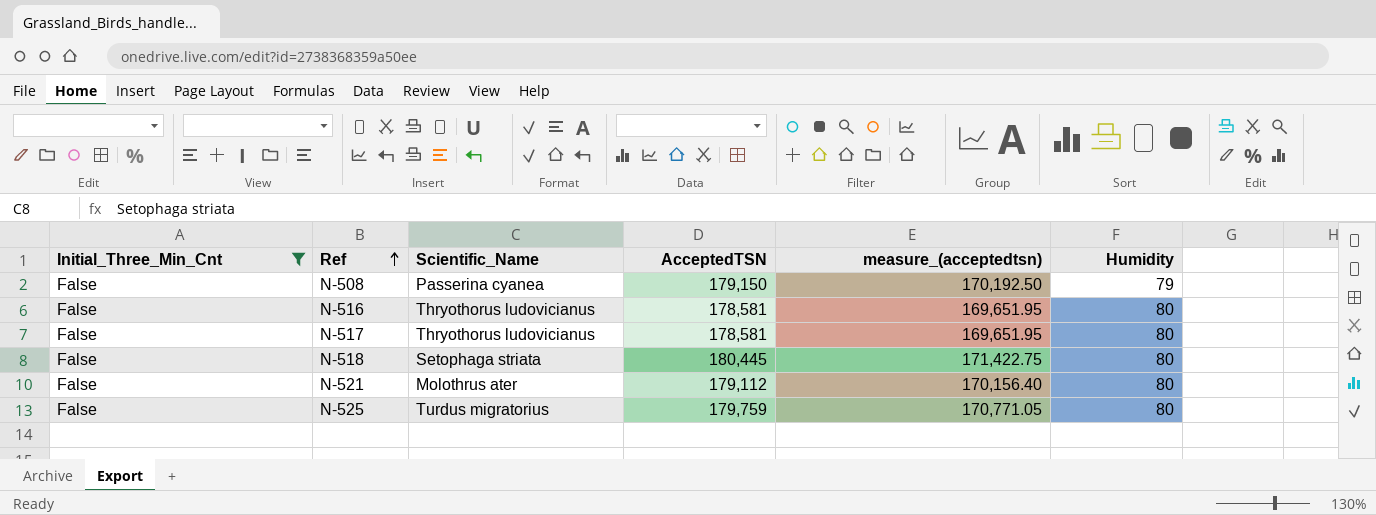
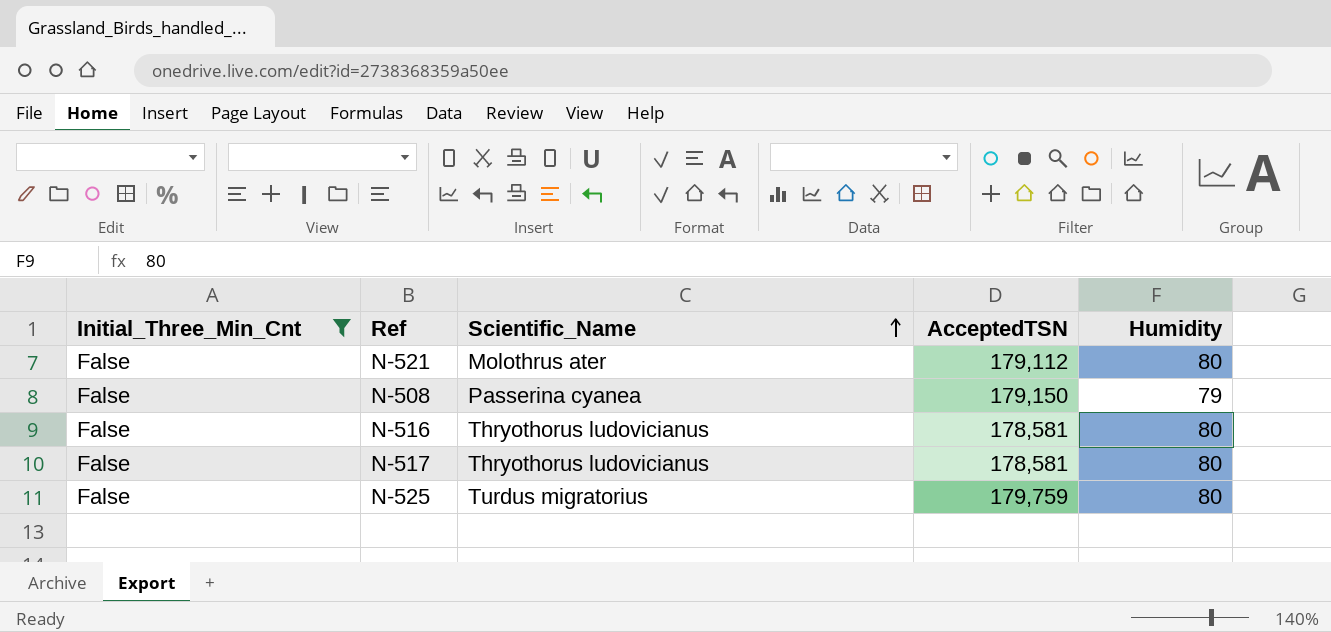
row order: Ref ascending -> Scientific_Name ascending
column measure_(acceptedtsn) | formula: [AcceptedTSN] * 0.95 -> none
row N-518: False | Setophaga striata | 180,445 | 171,422.75 | 80 -> none

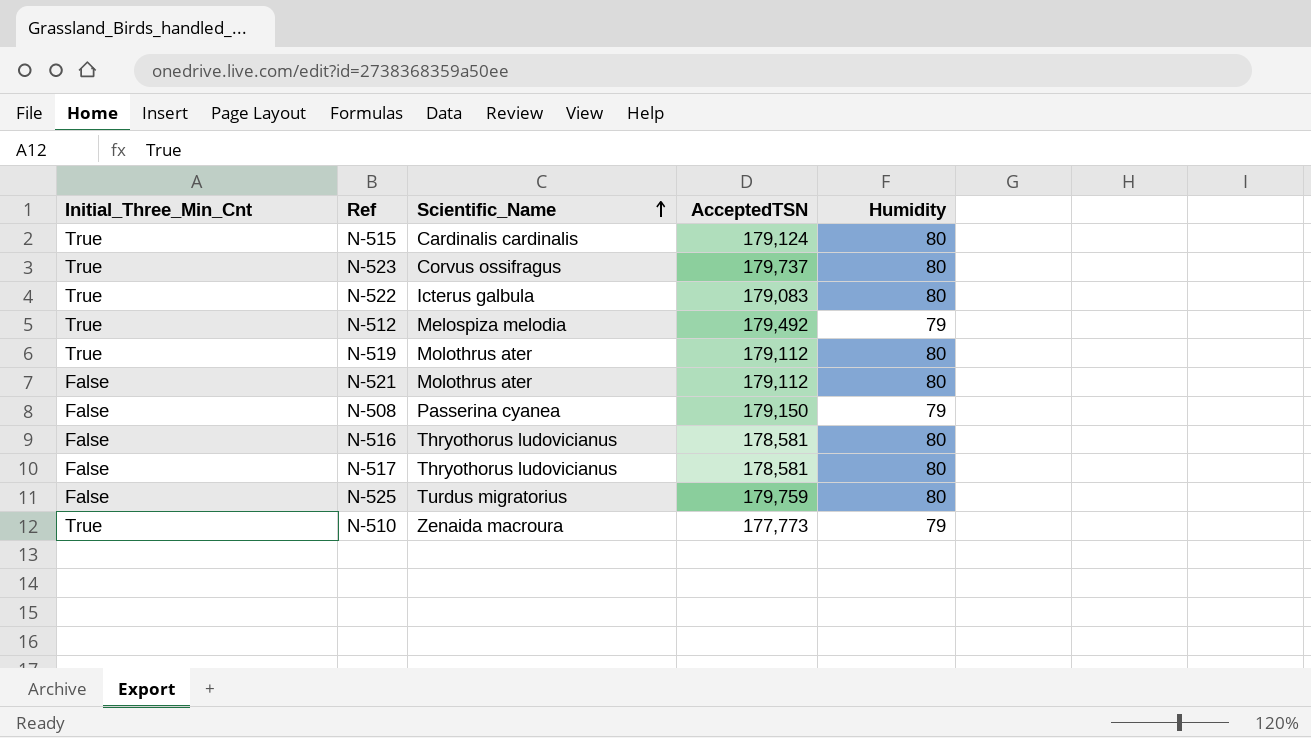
filter: Initial_Three_Min_Cnt = False -> none

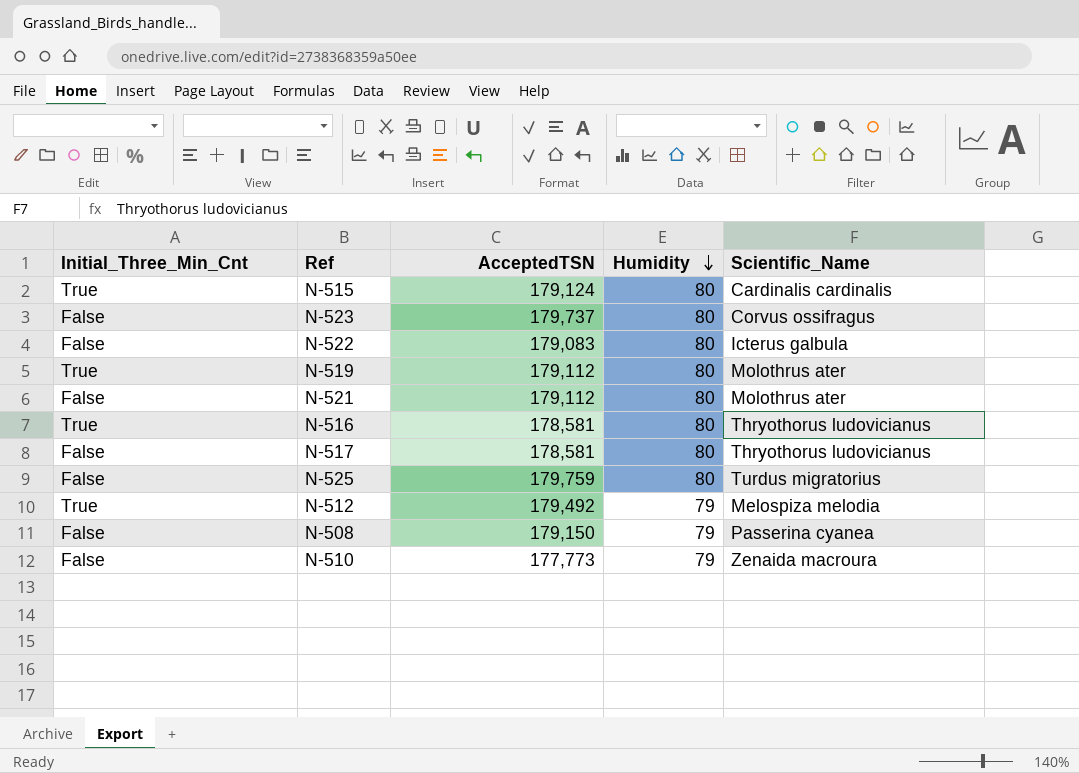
row order: Scientific_Name ascending -> Humidity descending
column Scientific_Name | position: 3 -> 5
N-523 | Initial_Three_Min_Cnt: True -> False
N-522 | Initial_Three_Min_Cnt: True -> False
N-516 | Initial_Three_Min_Cnt: False -> True
N-510 | Initial_Three_Min_Cnt: True -> False

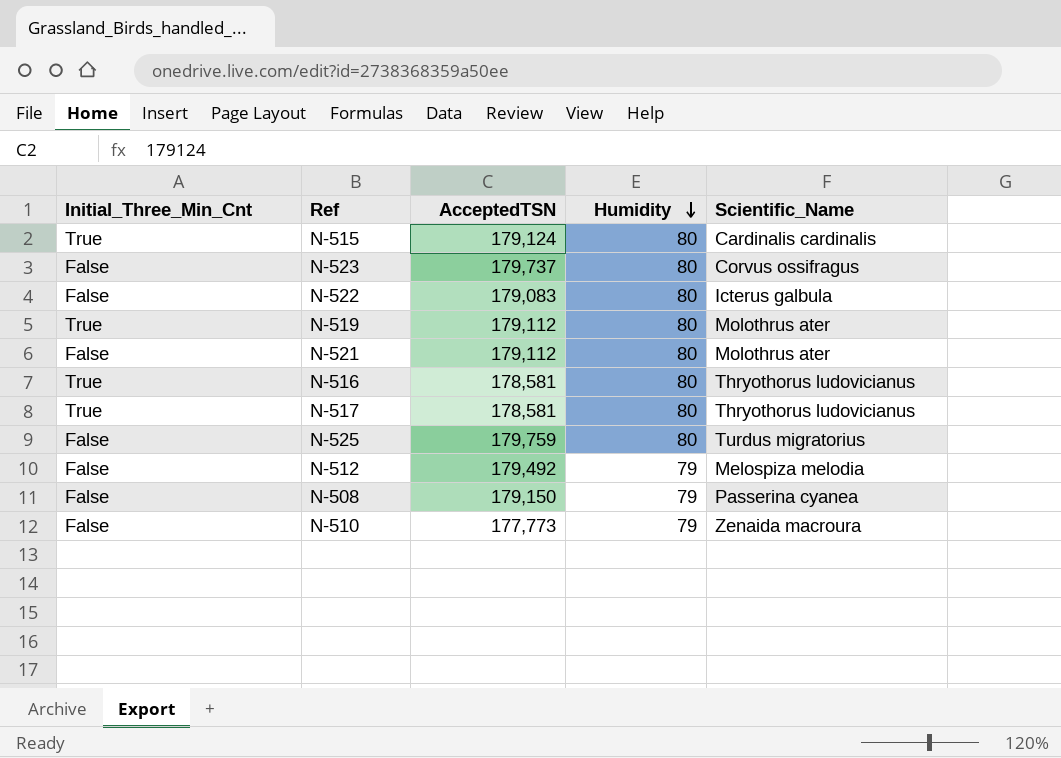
N-517 | Initial_Three_Min_Cnt: False -> True
N-512 | Initial_Three_Min_Cnt: True -> False

